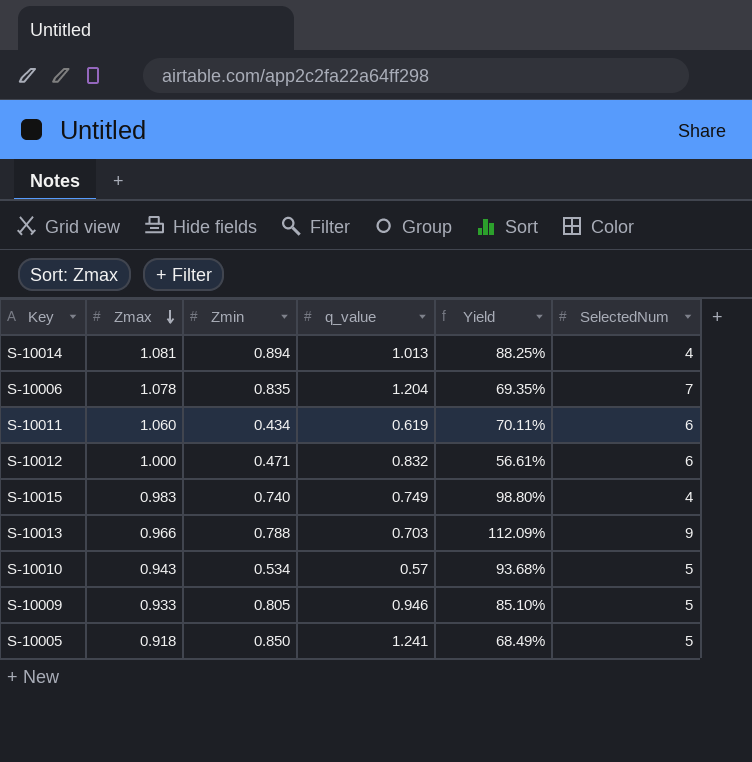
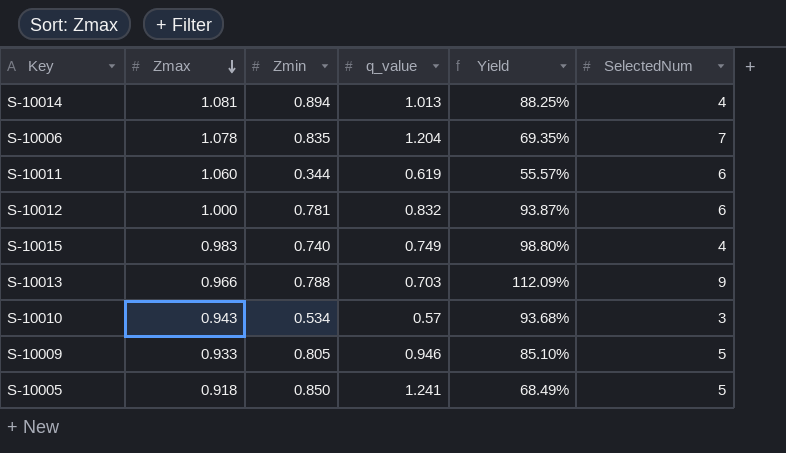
S-10011 | Zmin: 0.434 -> 0.344
S-10011 | Yield: 70.11% -> 55.57%
S-10012 | Zmin: 0.471 -> 0.781
S-10012 | Yield: 56.61% -> 93.87%
S-10010 | SelectedNum: 5 -> 3

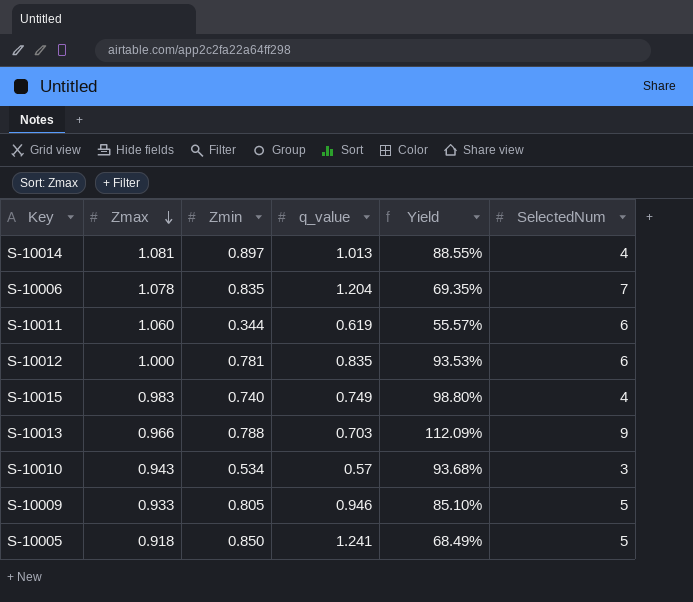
S-10014 | Zmin: 0.894 -> 0.897
S-10014 | Yield: 88.25% -> 88.55%
S-10012 | q_value: 0.832 -> 0.835
S-10012 | Yield: 93.87% -> 93.53%

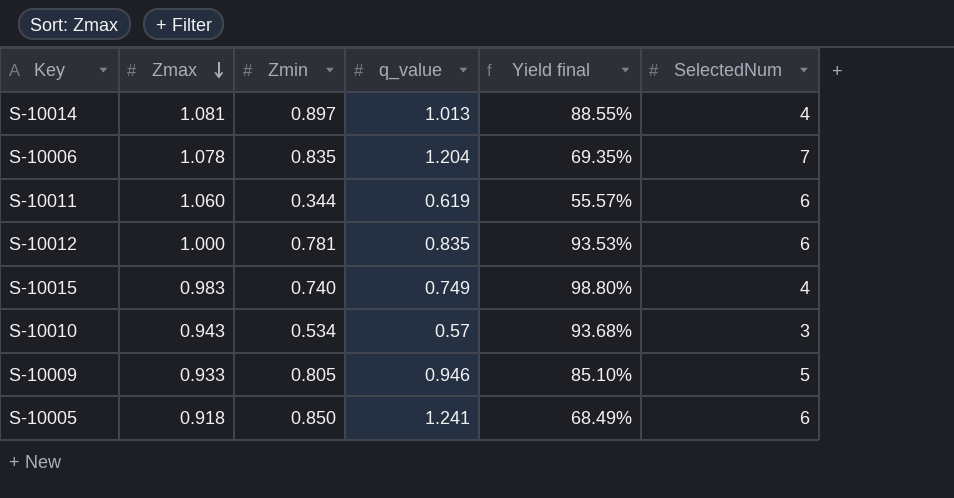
column name: Yield -> Yield final
row S-10013: 0.966 | 0.788 | 0.703 | 112.09% | 9 -> none
S-10005 | SelectedNum: 5 -> 6

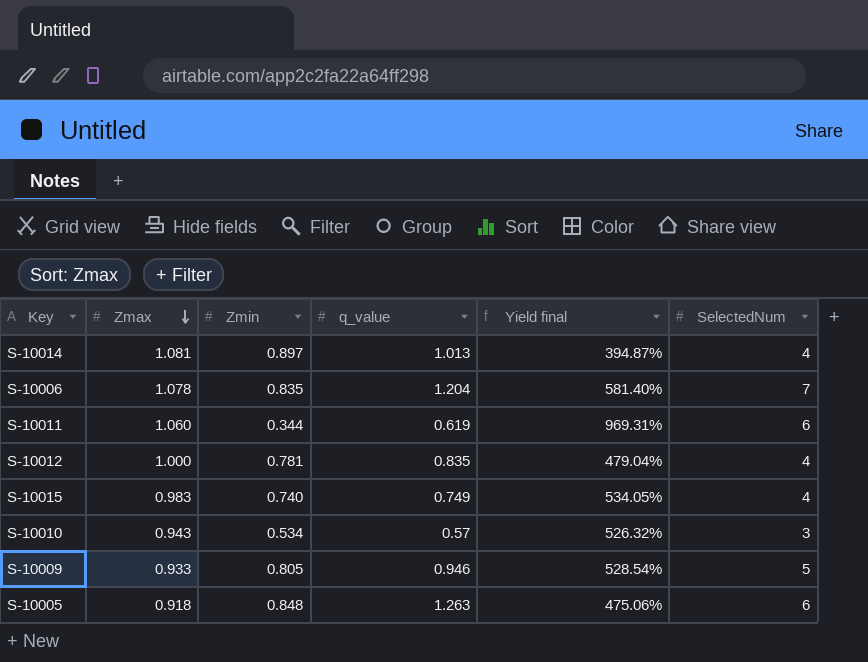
column Yield final | formula: [Zmin] / [q_value] -> [SelectedNum] / [q_value]
S-10012 | SelectedNum: 6 -> 4
S-10005 | Zmin: 0.850 -> 0.848
S-10005 | q_value: 1.241 -> 1.263

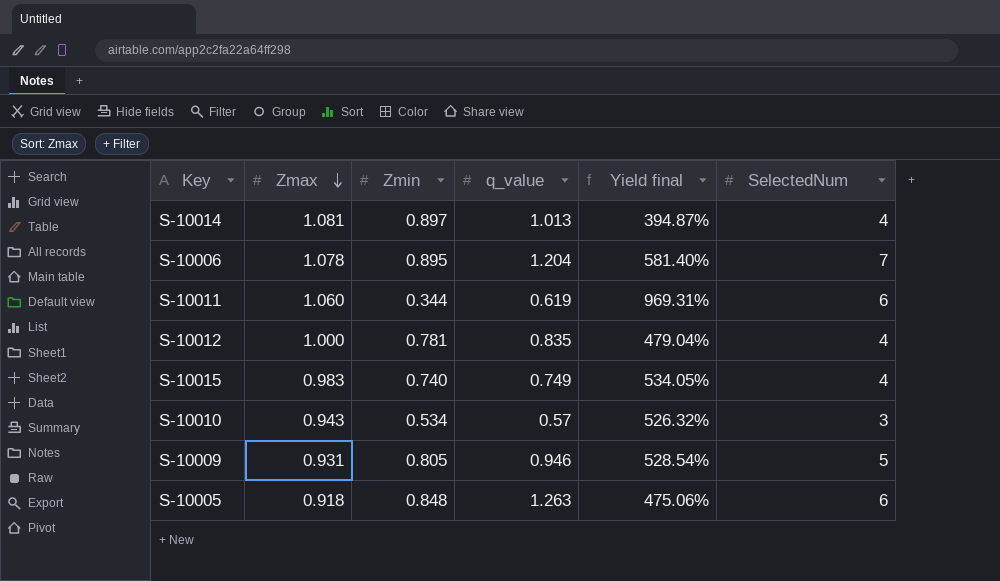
S-10006 | Zmin: 0.835 -> 0.895
S-10009 | Zmax: 0.933 -> 0.931

